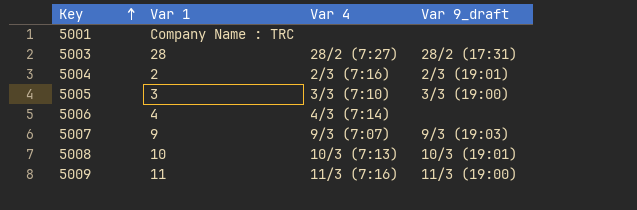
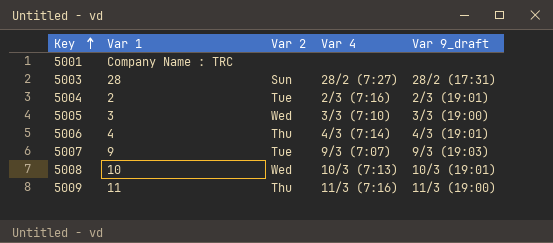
column Var 2 | position: none -> 3
5006 | Var 9_draft: none -> 4/3 (19:01)

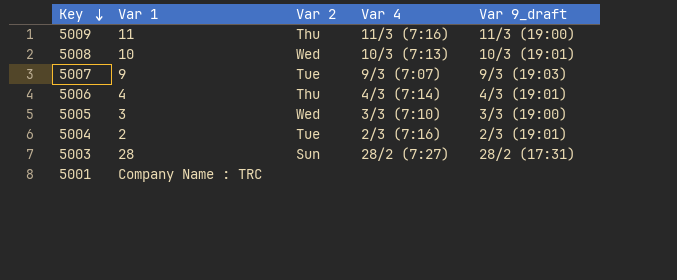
row order: Key ascending -> Key descending

